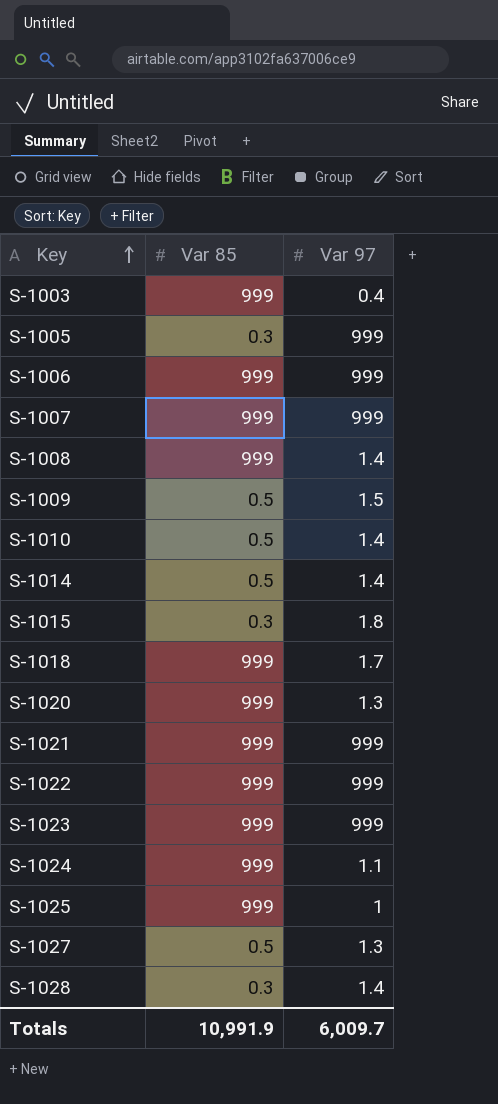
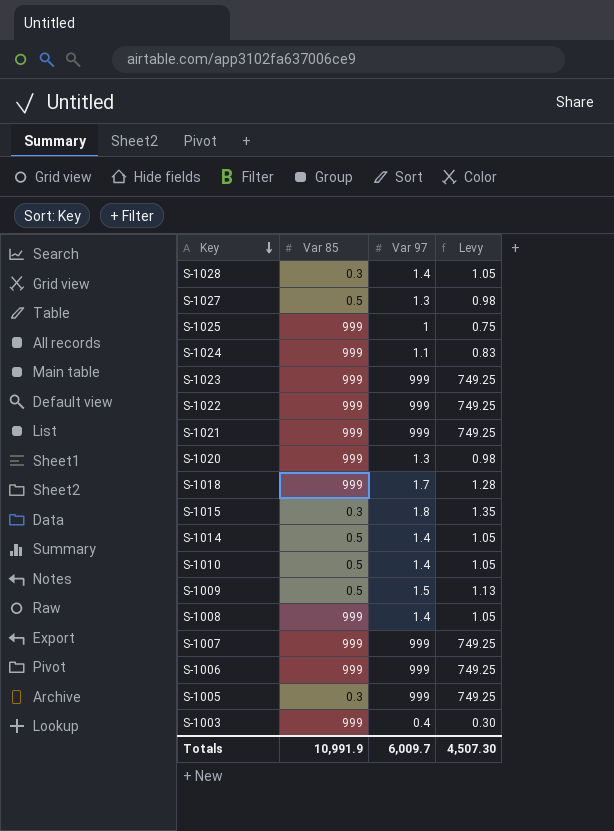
row order: Key ascending -> Key descending
column Levy | formula: none -> [Var 97] * 0.75

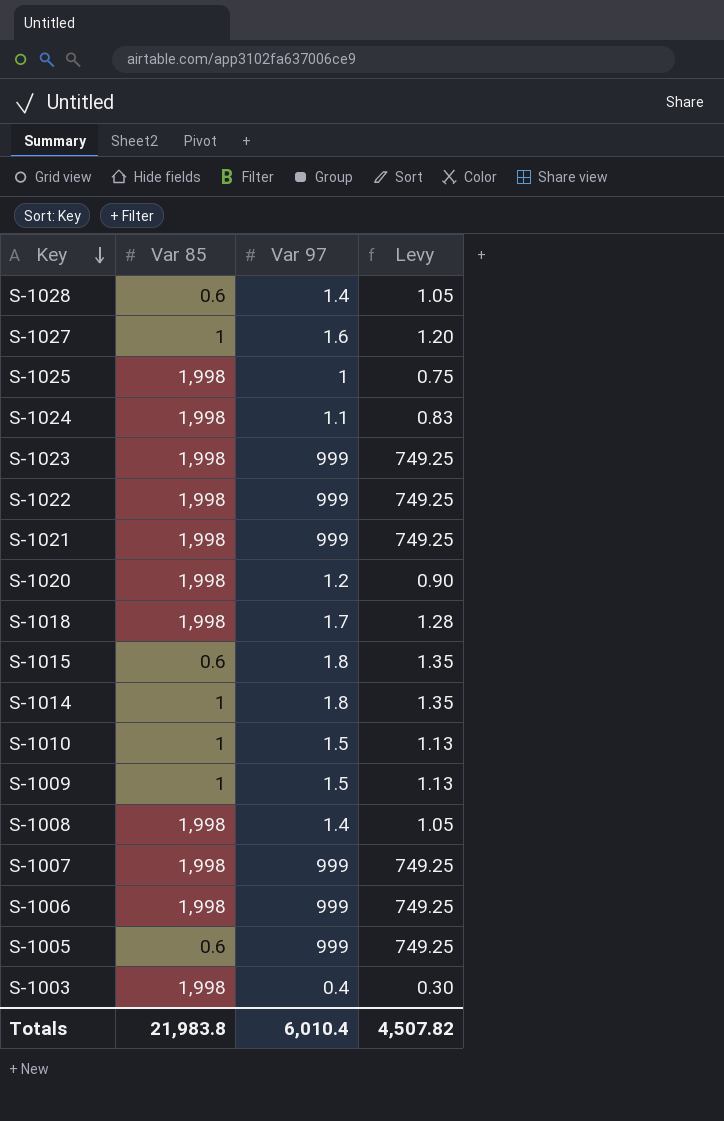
S-1028 | Var 85: 0.3 -> 0.6
S-1027 | Var 85: 0.5 -> 1
S-1027 | Var 97: 1.3 -> 1.6
S-1027 | Levy: 0.98 -> 1.20
S-1025 | Var 85: 999 -> 1,998
S-1024 | Var 85: 999 -> 1,998
S-1023 | Var 85: 999 -> 1,998
S-1022 | Var 85: 999 -> 1,998
S-1021 | Var 85: 999 -> 1,998
S-1020 | Var 85: 999 -> 1,998
S-1020 | Var 97: 1.3 -> 1.2
S-1020 | Levy: 0.98 -> 0.90
S-1018 | Var 85: 999 -> 1,998
S-1015 | Var 85: 0.3 -> 0.6
S-1014 | Var 85: 0.5 -> 1
S-1014 | Var 97: 1.4 -> 1.8
S-1014 | Levy: 1.05 -> 1.35
S-1010 | Var 85: 0.5 -> 1
S-1010 | Var 97: 1.4 -> 1.5
S-1010 | Levy: 1.05 -> 1.13
S-1009 | Var 85: 0.5 -> 1
S-1008 | Var 85: 999 -> 1,998
S-1007 | Var 85: 999 -> 1,998
S-1006 | Var 85: 999 -> 1,998
S-1005 | Var 85: 0.3 -> 0.6
S-1003 | Var 85: 999 -> 1,998
Totals | Var 85: 10,991.9 -> 21,983.8
Totals | Var 97: 6,009.7 -> 6,010.4
Totals | Levy: 4,507.30 -> 4,507.82

